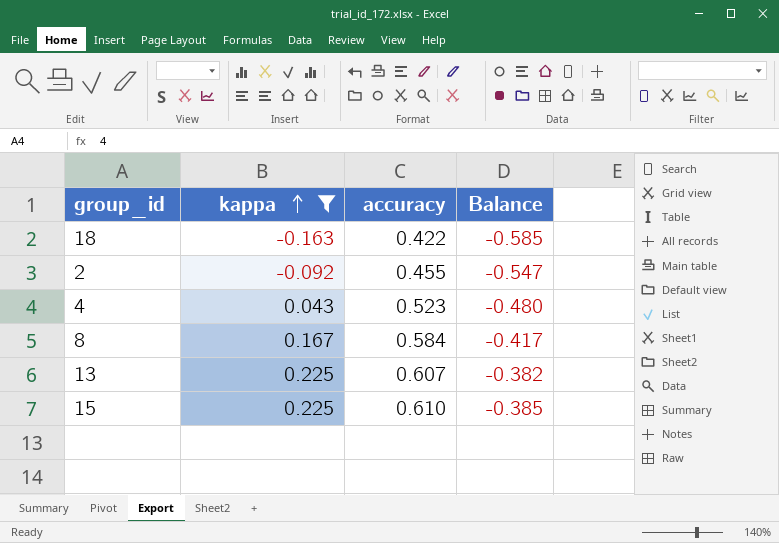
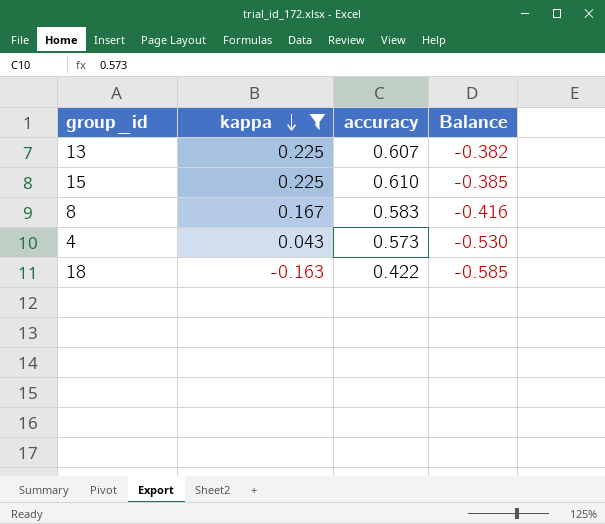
row order: kappa ascending -> kappa descending
row 2: -0.092 | 0.455 | -0.547 -> none
8 | accuracy: 0.584 -> 0.583
8 | Balance: -0.417 -> -0.416
4 | accuracy: 0.523 -> 0.573
4 | Balance: -0.480 -> -0.530

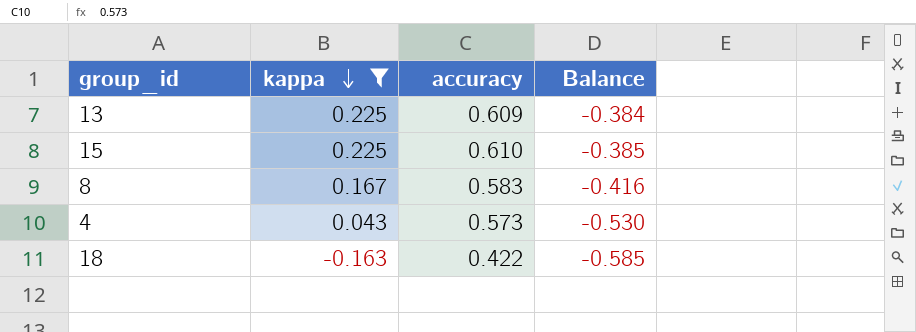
13 | accuracy: 0.607 -> 0.609
13 | Balance: -0.382 -> -0.384

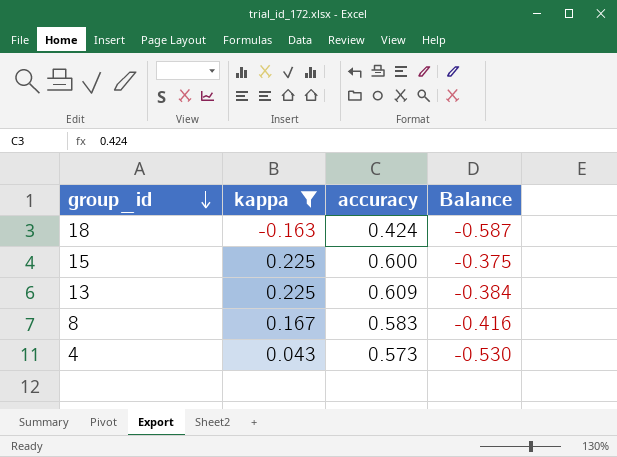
row order: kappa descending -> group_id descending
18 | accuracy: 0.422 -> 0.424
18 | Balance: -0.585 -> -0.587
15 | accuracy: 0.610 -> 0.600
15 | Balance: -0.385 -> -0.375

